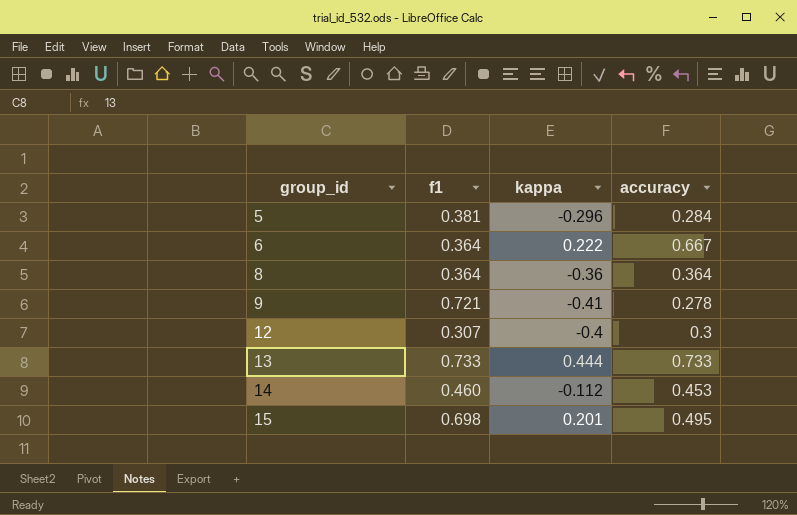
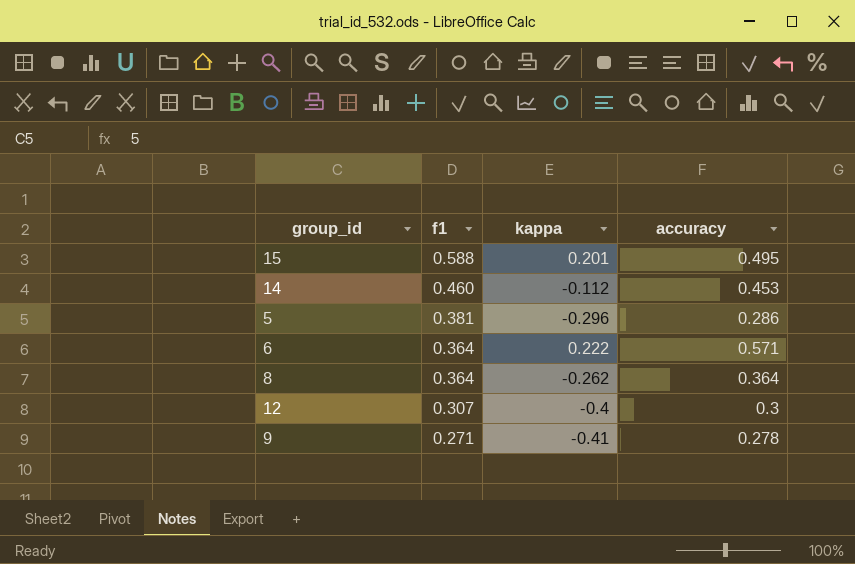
row order: group_id ascending -> f1 descending
row 13: 0.733 | 0.444 | 0.733 -> none
15 | f1: 0.698 -> 0.588
5 | accuracy: 0.284 -> 0.286
6 | accuracy: 0.667 -> 0.571
8 | kappa: -0.36 -> -0.262
9 | f1: 0.721 -> 0.271

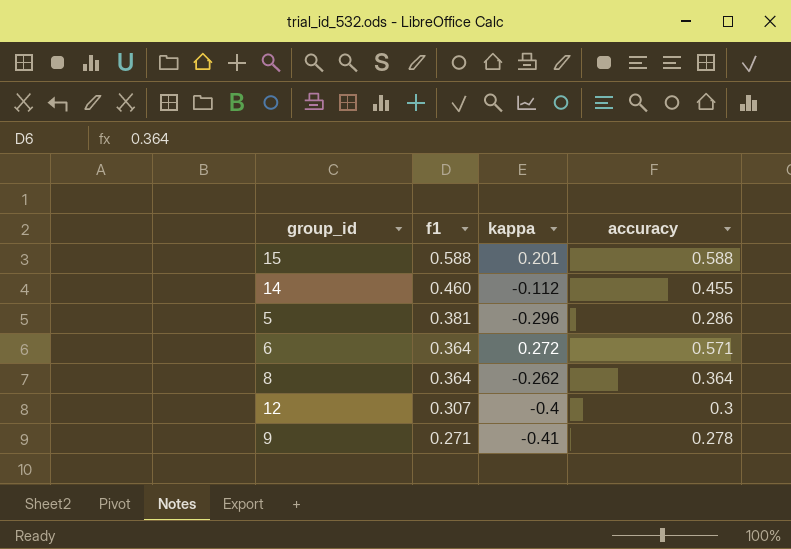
15 | accuracy: 0.495 -> 0.588
14 | accuracy: 0.453 -> 0.455
6 | kappa: 0.222 -> 0.272

